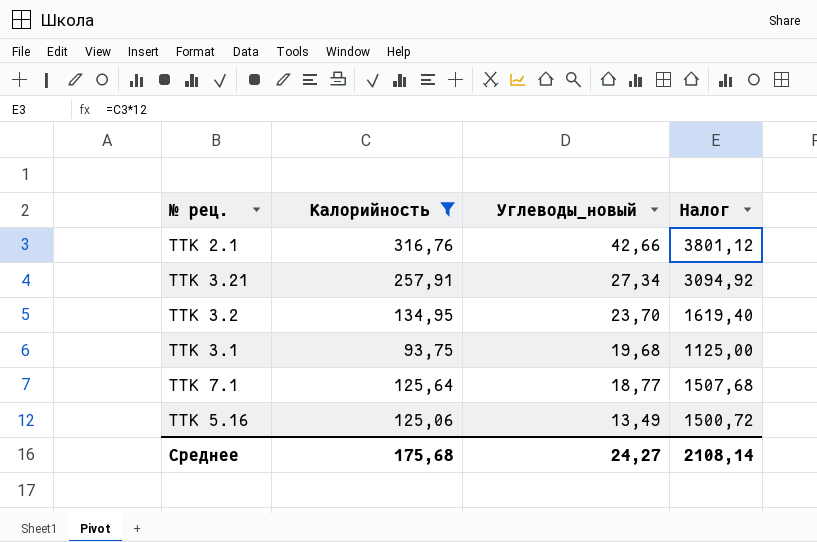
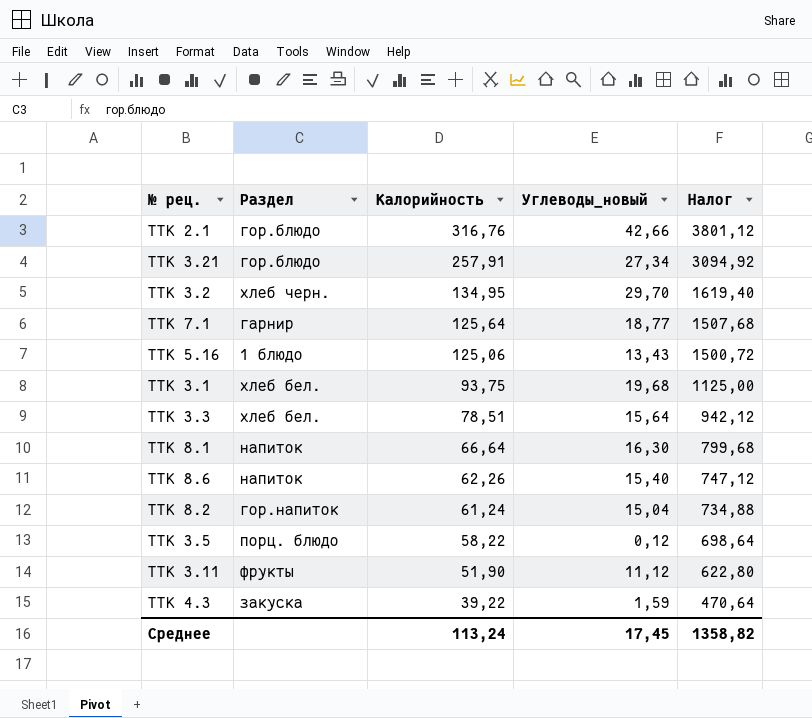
filter: Калорийность >= 93,75 -> none
row order: Углеводы_новый descending -> Калорийность descending
column Раздел | position: none -> 2
ТТК 3.2 | Углеводы_новый: 23,70 -> 29,70
ТТК 5.16 | Углеводы_новый: 13,49 -> 13,43
Среднее | Калорийность: 175,68 -> 113,24
Среднее | Углеводы_новый: 24,27 -> 17,45
Среднее | Налог: 2108,14 -> 1358,82

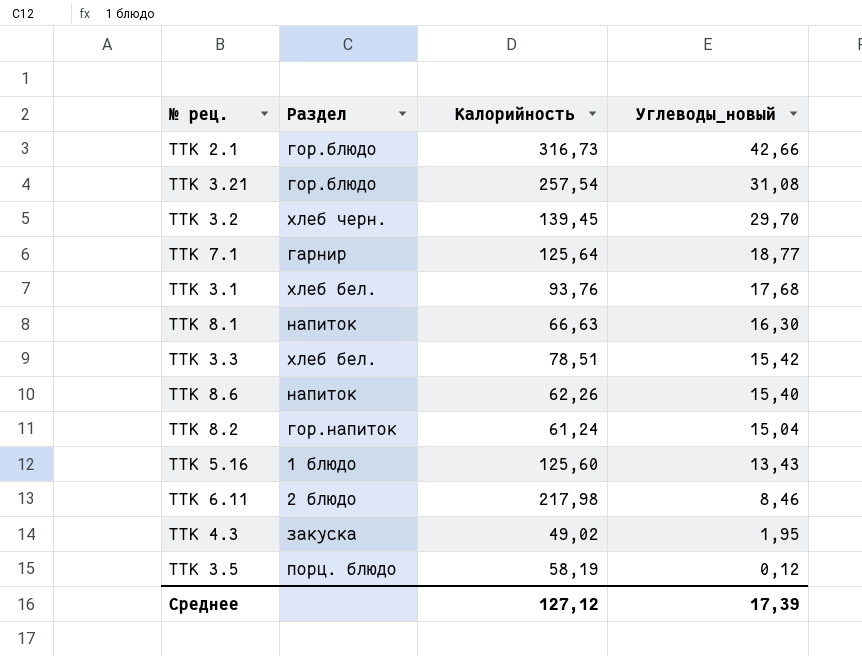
row order: Калорийность descending -> Углеводы_новый descending
column Налог | formula: [Калорийность] * 12 -> none
row ТТК 3.11: фрукты | 51,90 | 11,12 | 622,80 -> none
ТТК 2.1 | Калорийность: 316,76 -> 316,73
ТТК 3.21 | Калорийность: 257,91 -> 257,54
ТТК 3.21 | Углеводы_новый: 27,34 -> 31,08
ТТК 3.2 | Калорийность: 134,95 -> 139,45
ТТК 3.1 | Калорийность: 93,75 -> 93,76
ТТК 3.1 | Углеводы_новый: 19,68 -> 17,68
ТТК 8.1 | Калорийность: 66,64 -> 66,63
ТТК 3.3 | Углеводы_новый: 15,64 -> 15,42
ТТК 5.16 | Калорийность: 125,06 -> 125,60
row ТТК 6.11: none -> 2 блюдо | 217,98 | 8,46
ТТК 4.3 | Калорийность: 39,22 -> 49,02
ТТК 4.3 | Углеводы_новый: 1,59 -> 1,95
ТТК 3.5 | Калорийность: 58,22 -> 58,19
Среднее | Калорийность: 113,24 -> 127,12
Среднее | Углеводы_новый: 17,45 -> 17,39

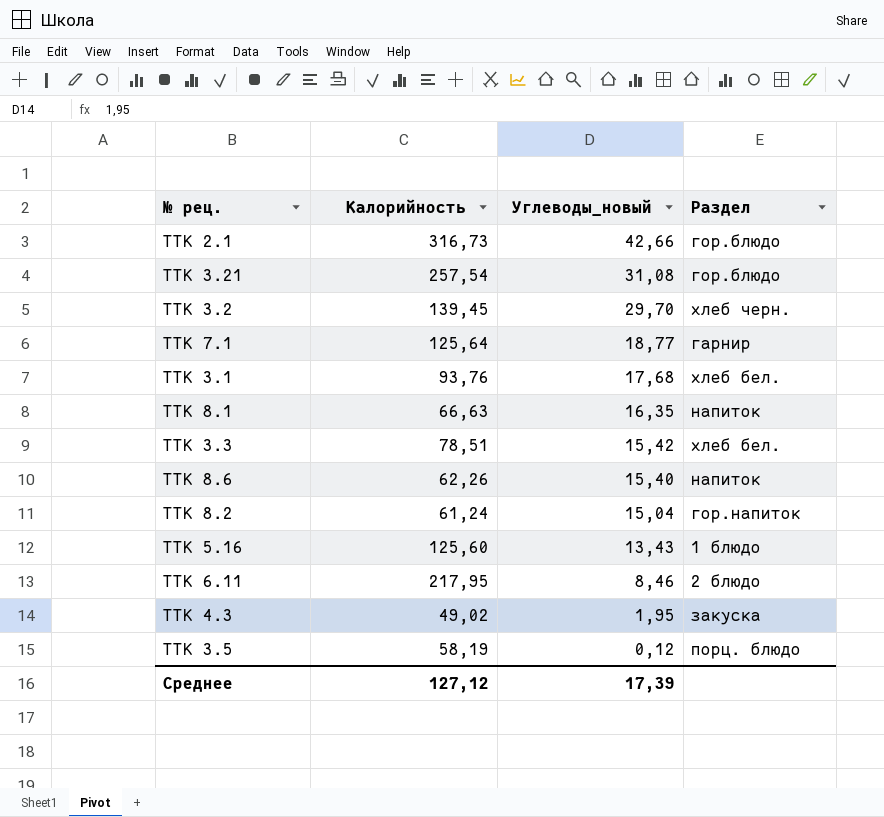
column Раздел | position: 2 -> 4
ТТК 8.1 | Углеводы_новый: 16,30 -> 16,35
ТТК 6.11 | Калорийность: 217,98 -> 217,95

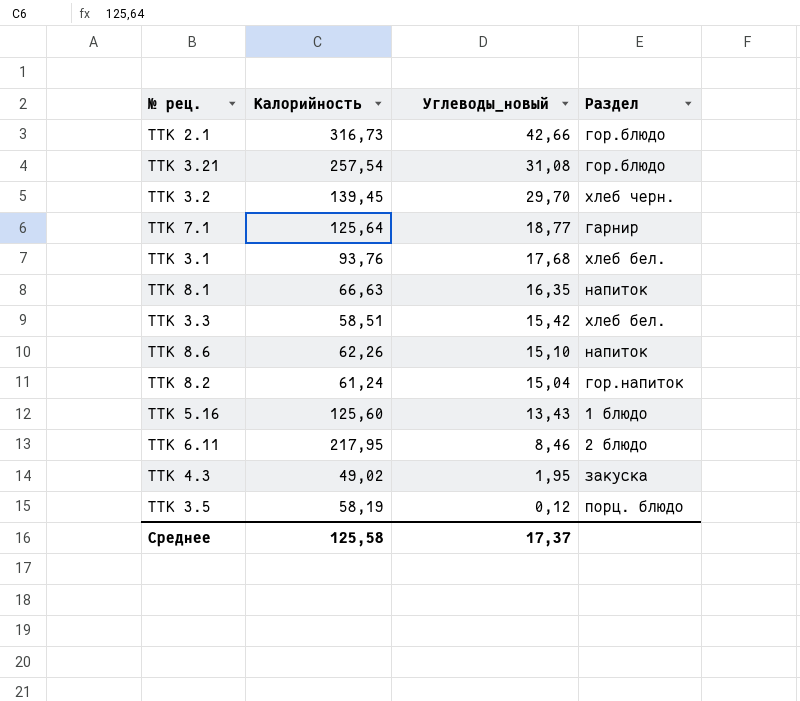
ТТК 3.3 | Калорийность: 78,51 -> 58,51
ТТК 8.6 | Углеводы_новый: 15,40 -> 15,10
Среднее | Калорийность: 127,12 -> 125,58
Среднее | Углеводы_новый: 17,39 -> 17,37

